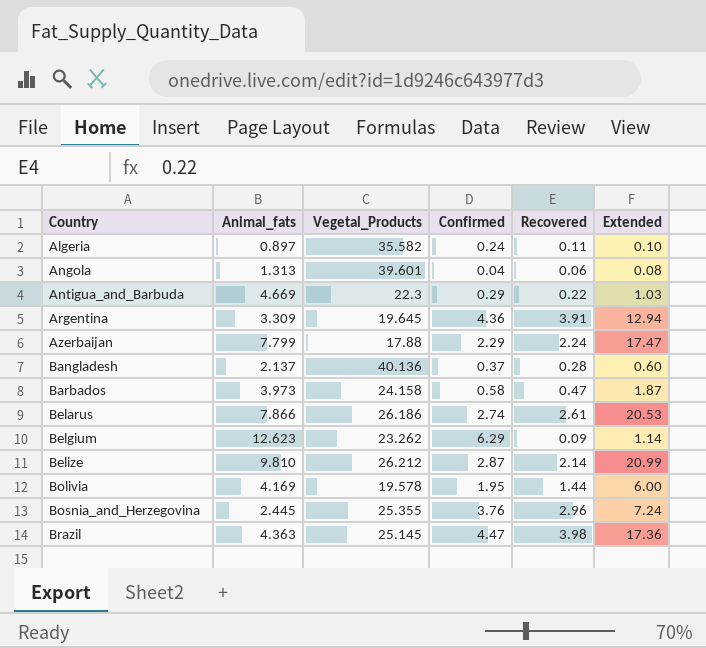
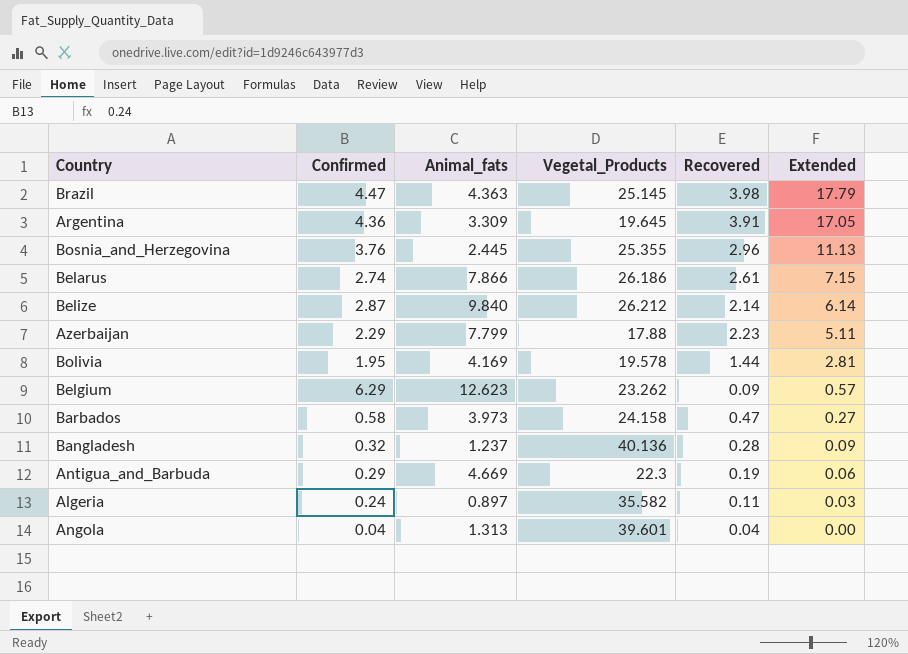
row order: Country ascending -> Extended descending
column Confirmed | position: 4 -> 2
column Extended | formula: [Animal_fats] * [Recovered] -> [Confirmed] * [Recovered]
Belize | Animal_fats: 9.810 -> 9.840
Azerbaijan | Recovered: 2.24 -> 2.23
Bangladesh | Confirmed: 0.37 -> 0.32
Bangladesh | Animal_fats: 2.137 -> 1.237
Antigua_and_Barbuda | Recovered: 0.22 -> 0.19
Angola | Recovered: 0.06 -> 0.04

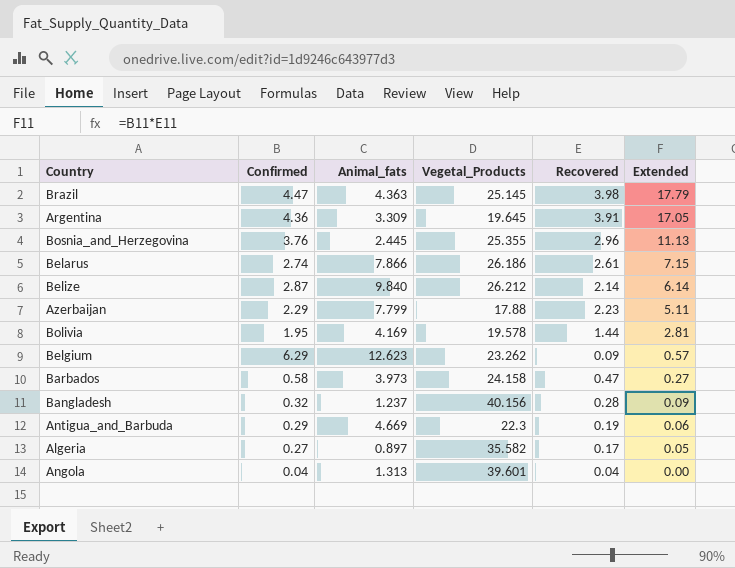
Bangladesh | Vegetal_Products: 40.136 -> 40.156
Algeria | Confirmed: 0.24 -> 0.27
Algeria | Recovered: 0.11 -> 0.17
Algeria | Extended: 0.03 -> 0.05

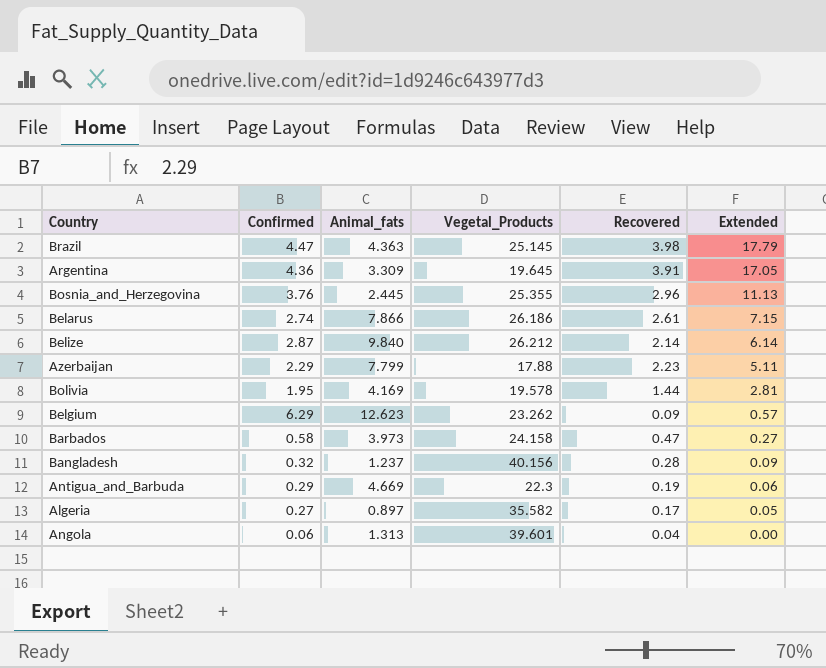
Angola | Confirmed: 0.04 -> 0.06

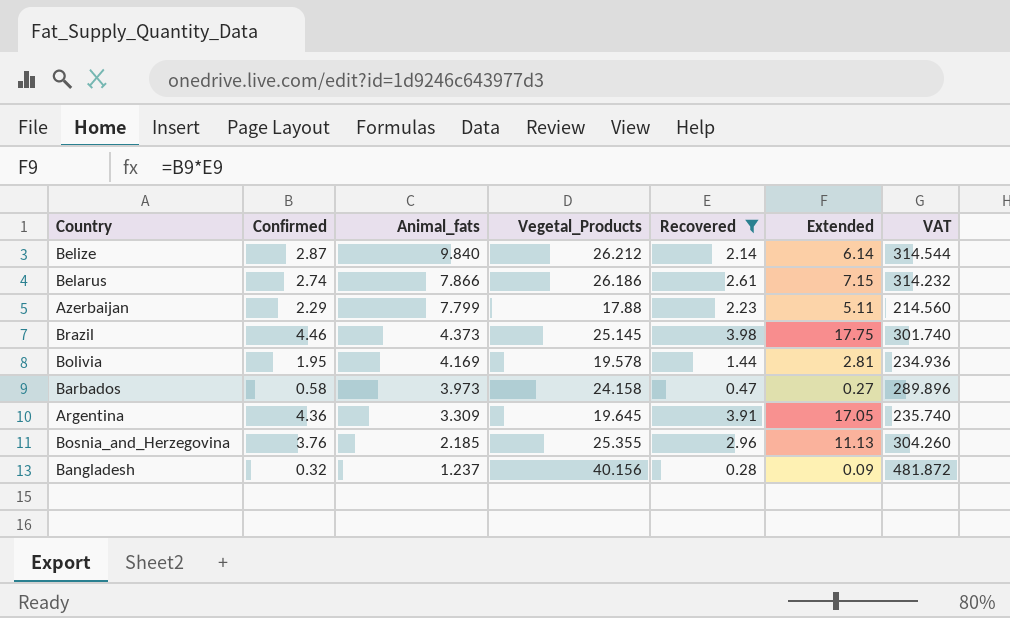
filter: none -> Recovered >= 0.28
row order: Extended descending -> Animal_fats descending
column VAT | formula: none -> [Vegetal_Products] * 12
Brazil | Confirmed: 4.47 -> 4.46
Brazil | Animal_fats: 4.363 -> 4.373
Brazil | Extended: 17.79 -> 17.75
Bosnia_and_Herzegovina | Animal_fats: 2.445 -> 2.185

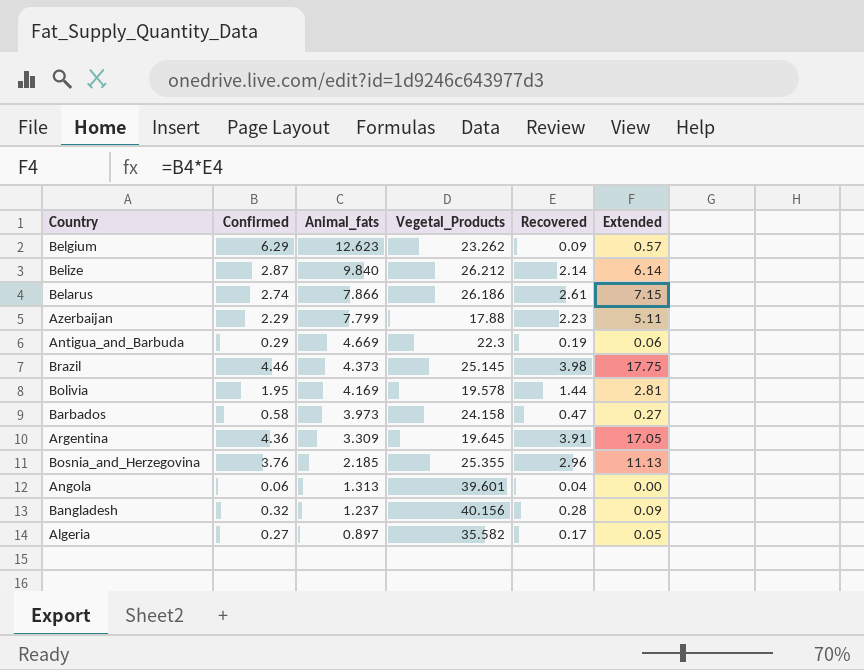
filter: Recovered >= 0.28 -> none
column VAT | formula: [Vegetal_Products] * 12 -> none

